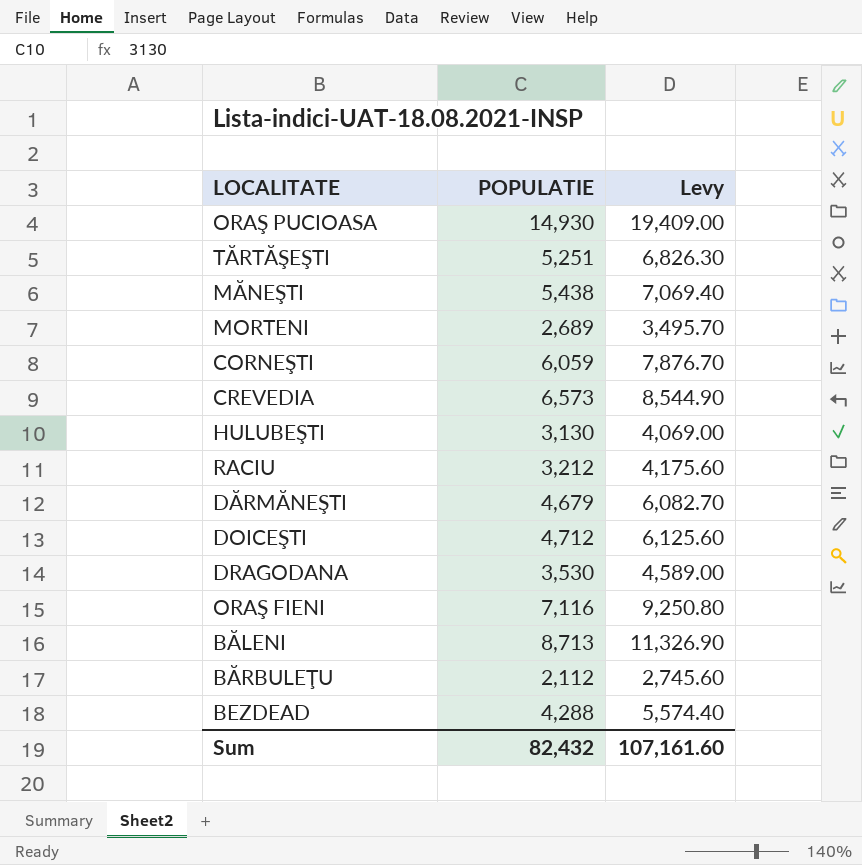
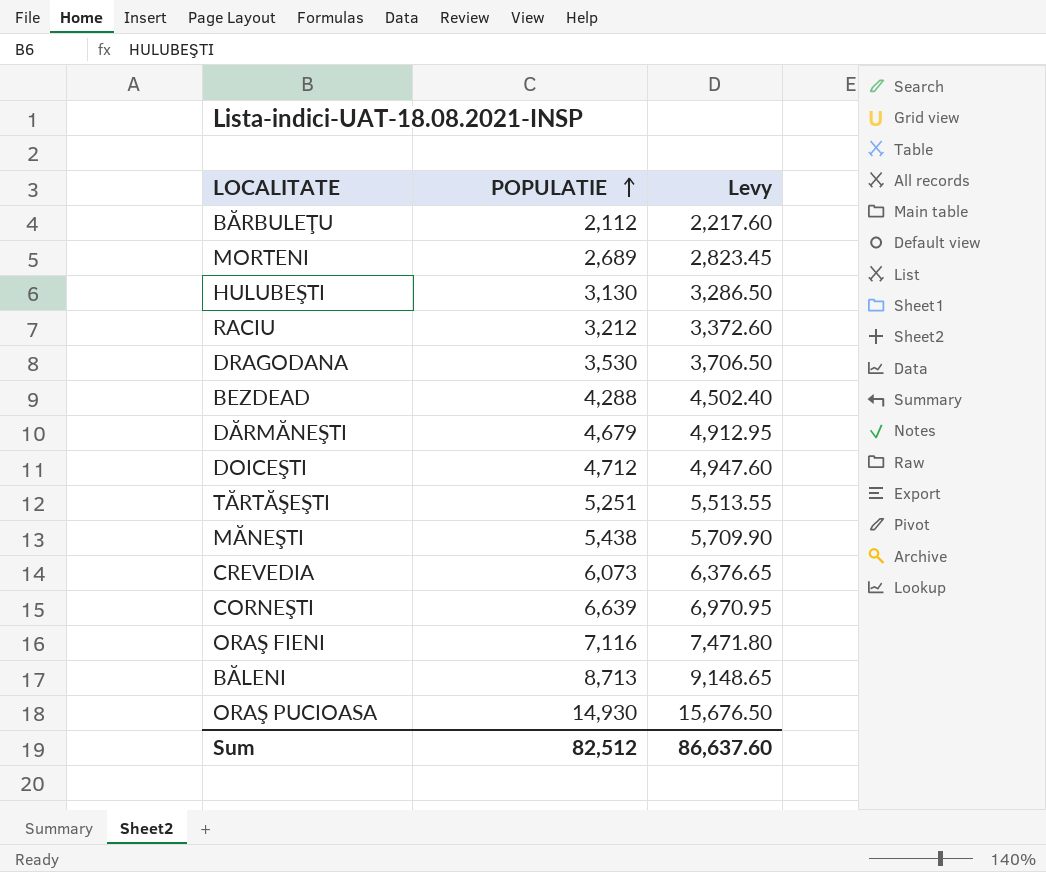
row order: none -> POPULATIE ascending
column Levy | formula: [POPULATIE] * 1.3 -> [POPULATIE] * 1.05
CREVEDIA | POPULATIE: 6,573 -> 6,073
CORNEŞTI | POPULATIE: 6,059 -> 6,639
Sum | POPULATIE: 82,432 -> 82,512
Sum | Levy: 107,161.60 -> 86,637.60

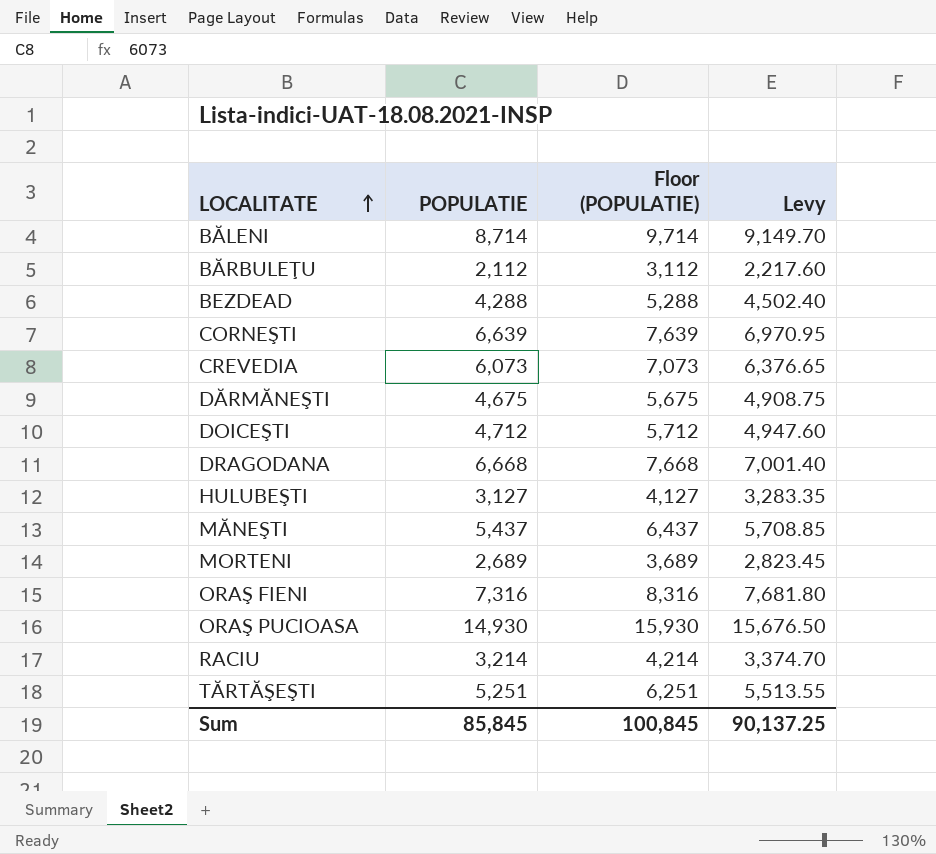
row order: POPULATIE ascending -> LOCALITATE ascending
column Floor (POPULATIE) | formula: none -> [POPULATIE] + 1000
BĂLENI | POPULATIE: 8,713 -> 8,714
BĂLENI | Levy: 9,148.65 -> 9,149.70
DĂRMĂNEŞTI | POPULATIE: 4,679 -> 4,675
DĂRMĂNEŞTI | Levy: 4,912.95 -> 4,908.75
DRAGODANA | POPULATIE: 3,530 -> 6,668
DRAGODANA | Levy: 3,706.50 -> 7,001.40
HULUBEŞTI | POPULATIE: 3,130 -> 3,127
HULUBEŞTI | Levy: 3,286.50 -> 3,283.35
MĂNEŞTI | POPULATIE: 5,438 -> 5,437
MĂNEŞTI | Levy: 5,709.90 -> 5,708.85
ORAŞ FIENI | POPULATIE: 7,116 -> 7,316
ORAŞ FIENI | Levy: 7,471.80 -> 7,681.80
RACIU | POPULATIE: 3,212 -> 3,214
RACIU | Levy: 3,372.60 -> 3,374.70
Sum | POPULATIE: 82,512 -> 85,845
Sum | Levy: 86,637.60 -> 90,137.25

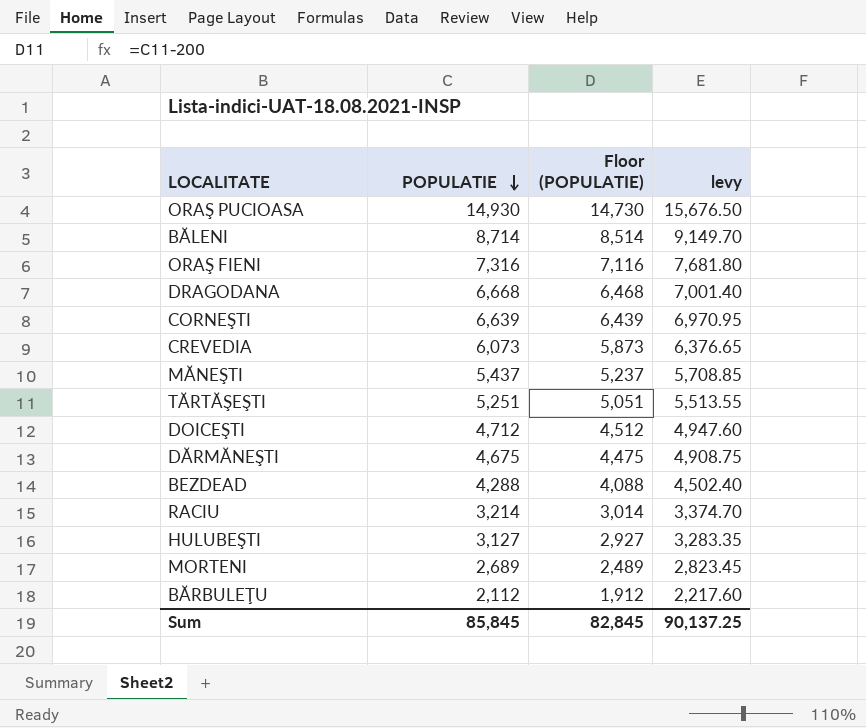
row order: LOCALITATE ascending -> POPULATIE descending
column Floor (POPULATIE) | formula: [POPULATIE] + 1000 -> [POPULATIE] - 200
column name: Levy -> levy
Sum | Floor (POPULATIE): 100,845 -> 82,845

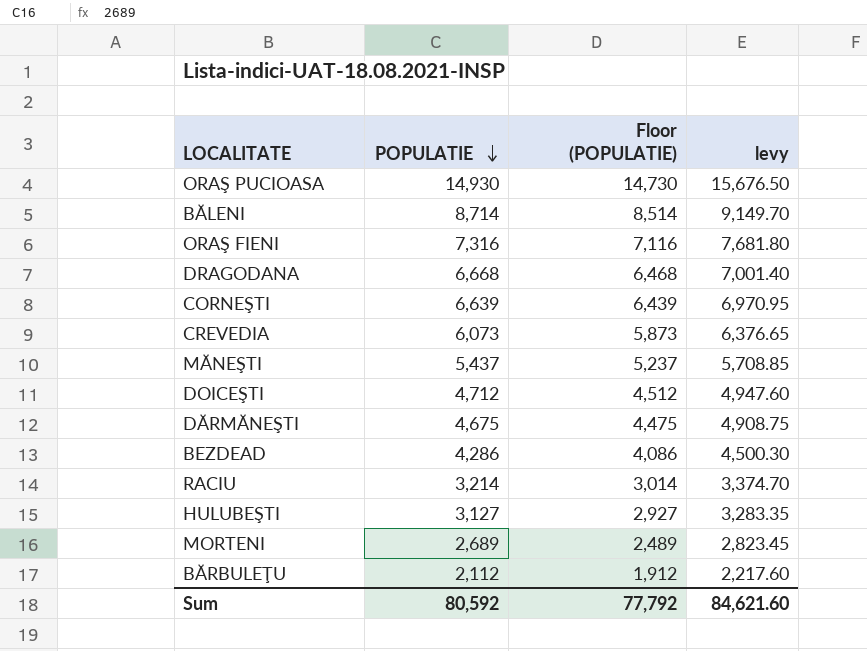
row TĂRTĂŞEŞTI: 5,251 | 5,051 | 5,513.55 -> none
BEZDEAD | POPULATIE: 4,288 -> 4,286
BEZDEAD | Floor (POPULATIE): 4,088 -> 4,086
BEZDEAD | levy: 4,502.40 -> 4,500.30
Sum | POPULATIE: 85,845 -> 80,592
Sum | Floor (POPULATIE): 82,845 -> 77,792
Sum | levy: 90,137.25 -> 84,621.60

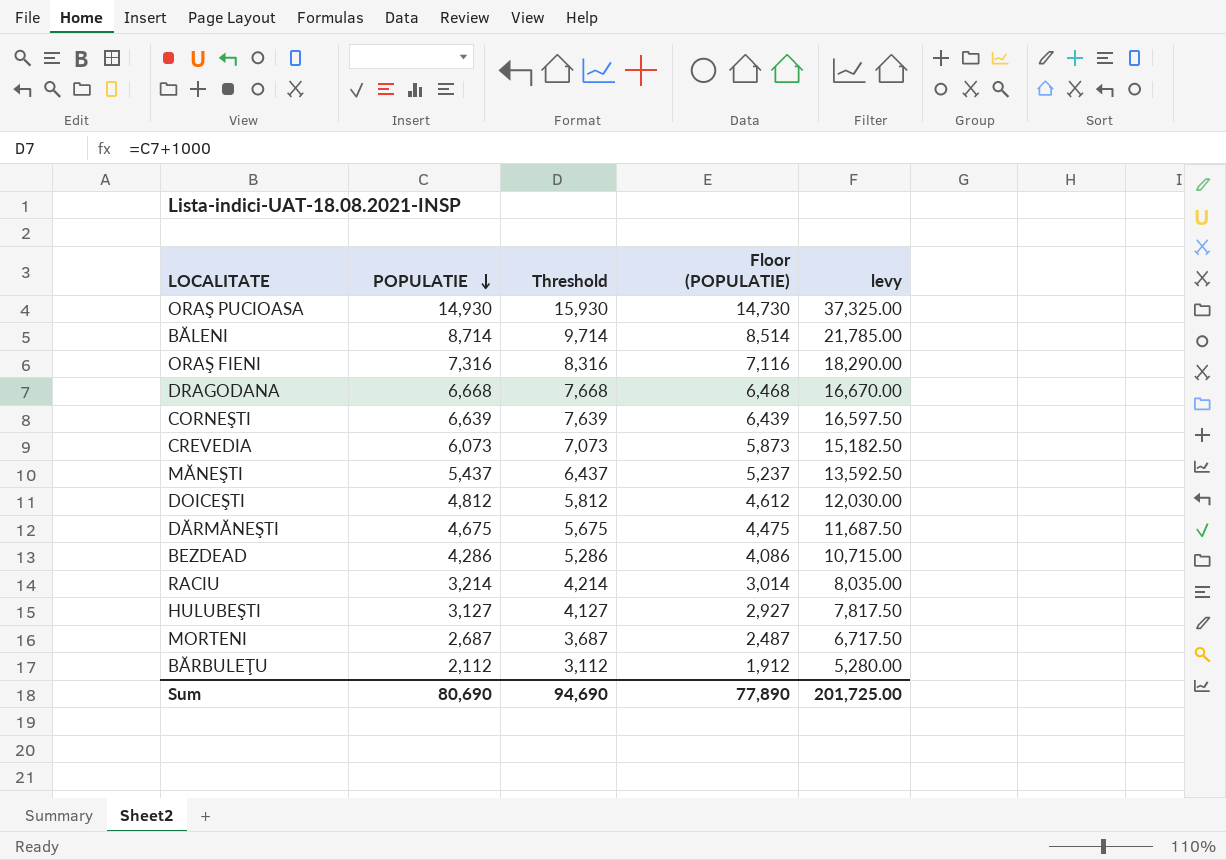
column Threshold | formula: none -> [POPULATIE] + 1000
column levy | formula: [POPULATIE] * 1.05 -> [POPULATIE] * 2.5
DOICEŞTI | POPULATIE: 4,712 -> 4,812
DOICEŞTI | Floor (POPULATIE): 4,512 -> 4,612
MORTENI | POPULATIE: 2,689 -> 2,687
MORTENI | Floor (POPULATIE): 2,489 -> 2,487
Sum | POPULATIE: 80,592 -> 80,690
Sum | Floor (POPULATIE): 77,792 -> 77,890
Sum | levy: 84,621.60 -> 201,725.00

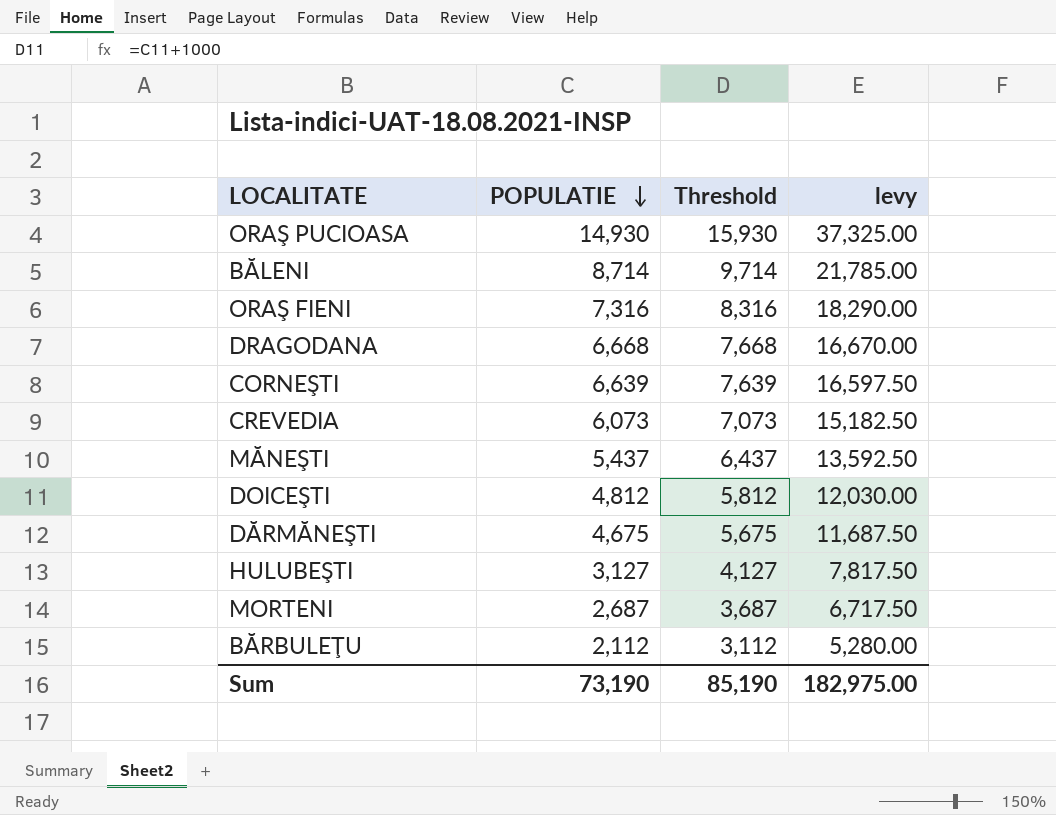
column Floor (POPULATIE) | formula: [POPULATIE] - 200 -> none
row BEZDEAD: 4,286 | 5,286 | 4,086 | 10,715.00 -> none
row RACIU: 3,214 | 4,214 | 3,014 | 8,035.00 -> none
Sum | POPULATIE: 80,690 -> 73,190
Sum | Threshold: 94,690 -> 85,190
Sum | levy: 201,725.00 -> 182,975.00

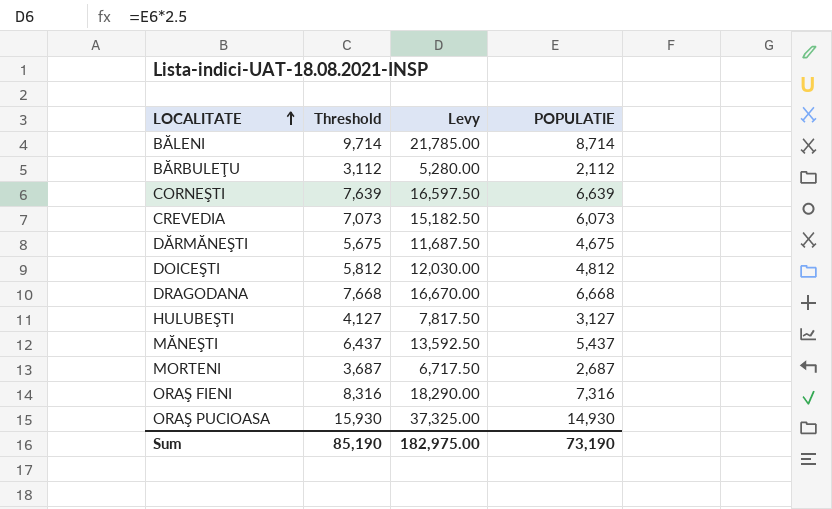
row order: POPULATIE descending -> LOCALITATE ascending
column name: levy -> Levy
column POPULATIE | position: 2 -> 4

